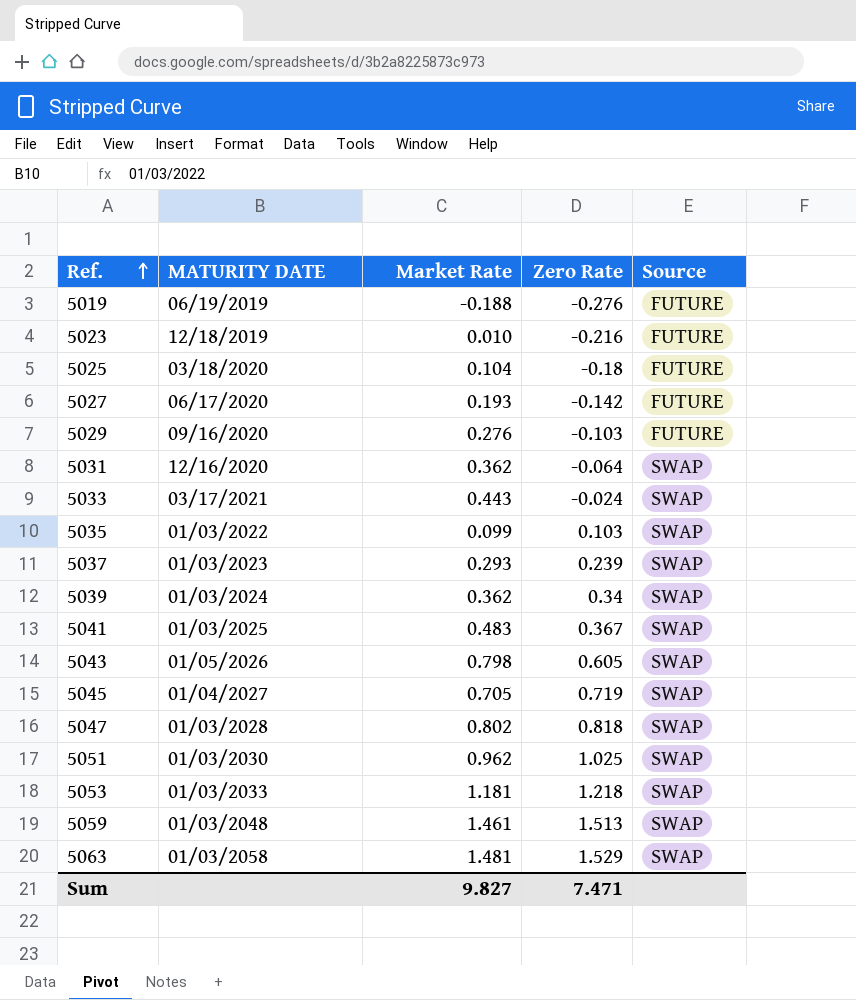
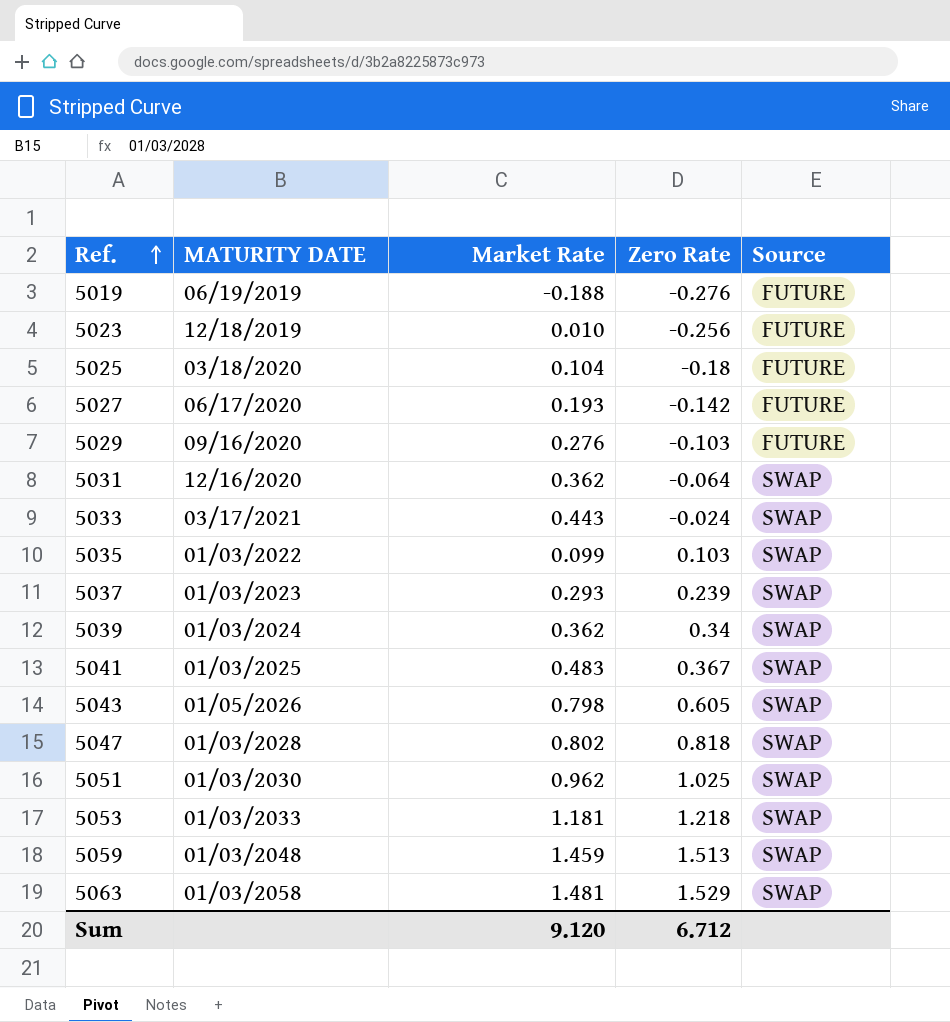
row 5045: 01/04/2027 | 0.705 | 0.719 | SWAP -> none
5023 | Zero Rate: -0.216 -> -0.256
5059 | Market Rate: 1.461 -> 1.459
Sum | Market Rate: 9.827 -> 9.120
Sum | Zero Rate: 7.471 -> 6.712

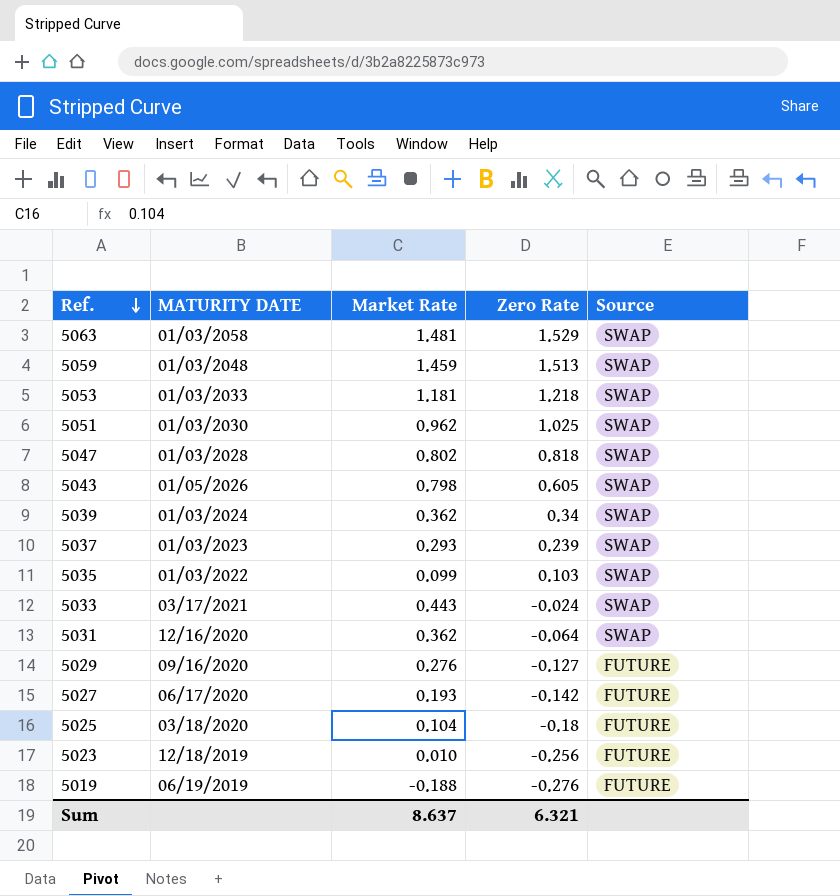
row order: Ref. ascending -> Ref. descending
row 5041: 01/03/2025 | 0.483 | 0.367 | SWAP -> none
5029 | Zero Rate: -0.103 -> -0.127
Sum | Market Rate: 9.120 -> 8.637
Sum | Zero Rate: 6.712 -> 6.321

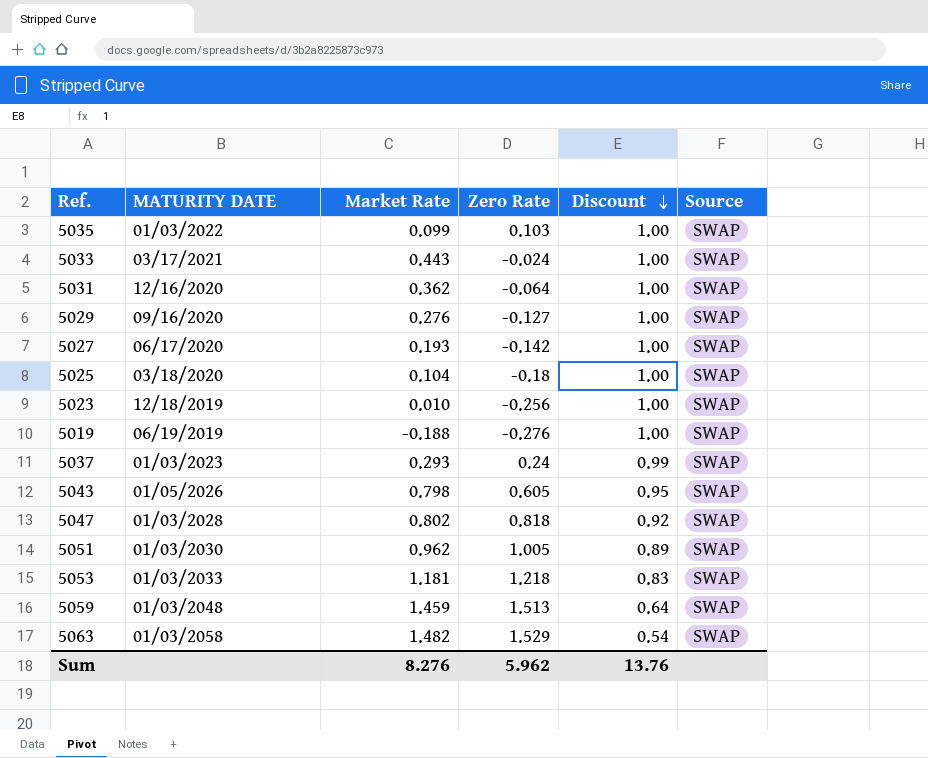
row order: Ref. descending -> Discount descending
column Discount | position: none -> 5
row 5039: 01/03/2024 | 0.362 | 0.34 | SWAP -> none
5029 | Source: FUTURE -> SWAP
5027 | Source: FUTURE -> SWAP
5025 | Source: FUTURE -> SWAP
5023 | Source: FUTURE -> SWAP
5019 | Source: FUTURE -> SWAP
5037 | Zero Rate: 0.239 -> 0.24
5051 | Zero Rate: 1.025 -> 1.005
5063 | Market Rate: 1.481 -> 1.482
Sum | Market Rate: 8.637 -> 8.276
Sum | Zero Rate: 6.321 -> 5.962

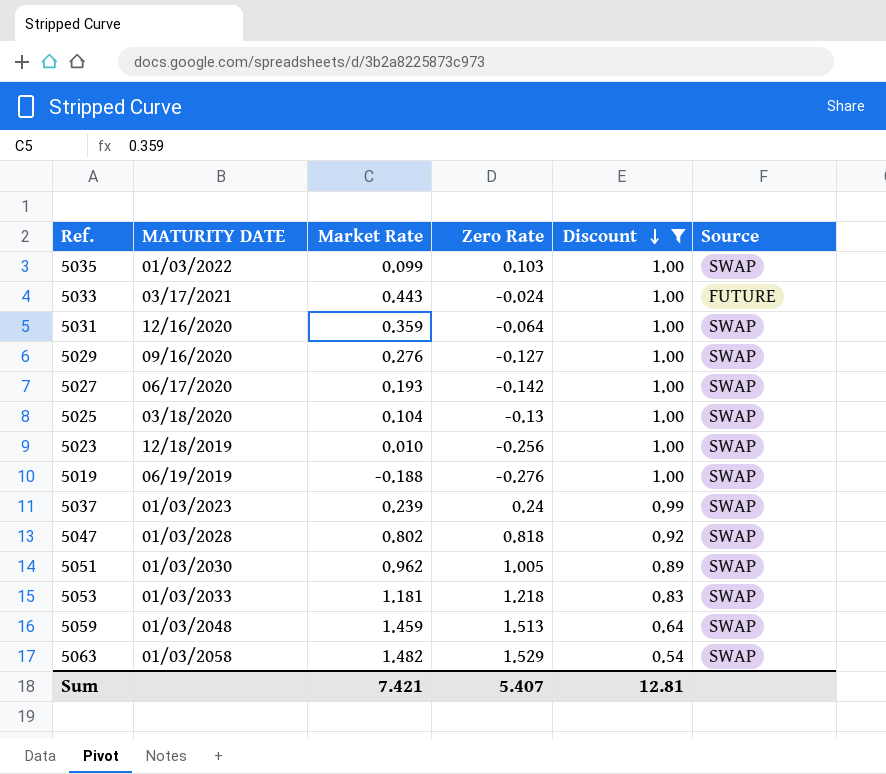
filter: none -> Discount != 0.95
5033 | Source: SWAP -> FUTURE
5031 | Market Rate: 0.362 -> 0.359
5025 | Zero Rate: -0.18 -> -0.13
5037 | Market Rate: 0.293 -> 0.239
Sum | Market Rate: 8.276 -> 7.421
Sum | Zero Rate: 5.962 -> 5.407
Sum | Discount: 13.76 -> 12.81

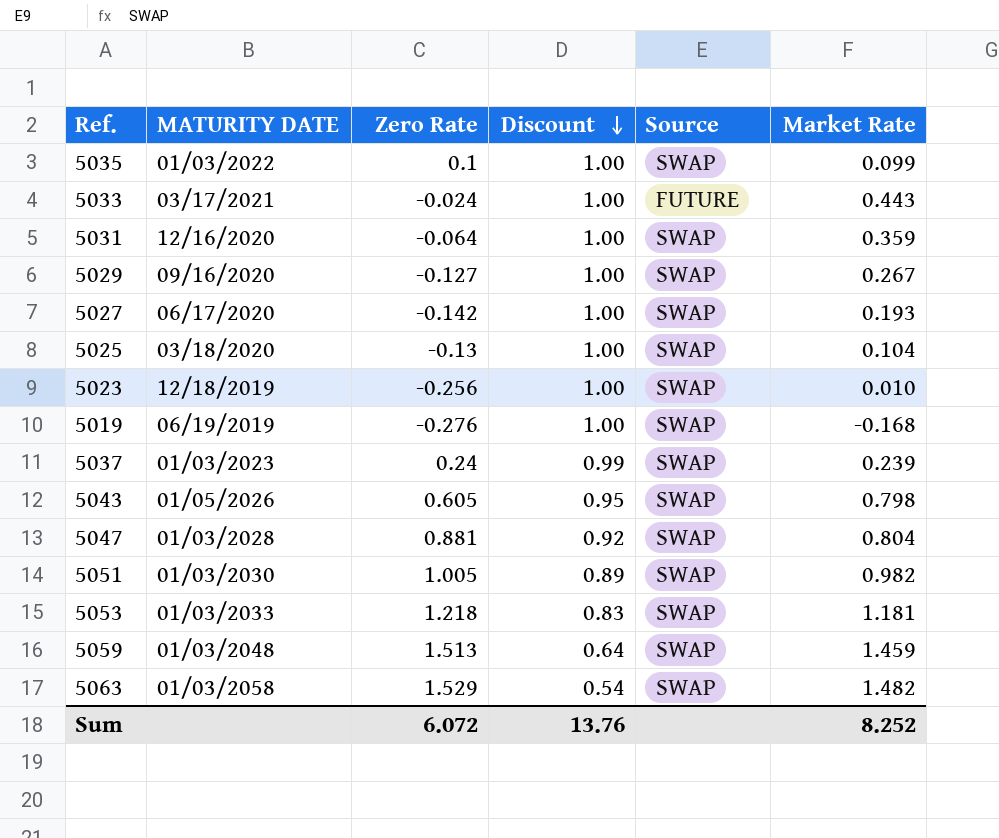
filter: Discount != 0.95 -> none
column Market Rate | position: 3 -> 6
5035 | Zero Rate: 0.103 -> 0.1
5029 | Market Rate: 0.276 -> 0.267
5019 | Market Rate: -0.188 -> -0.168
5047 | Zero Rate: 0.818 -> 0.881
5047 | Market Rate: 0.802 -> 0.804
5051 | Market Rate: 0.962 -> 0.982
Sum | Zero Rate: 5.407 -> 6.072
Sum | Discount: 12.81 -> 13.76
Sum | Market Rate: 7.421 -> 8.252

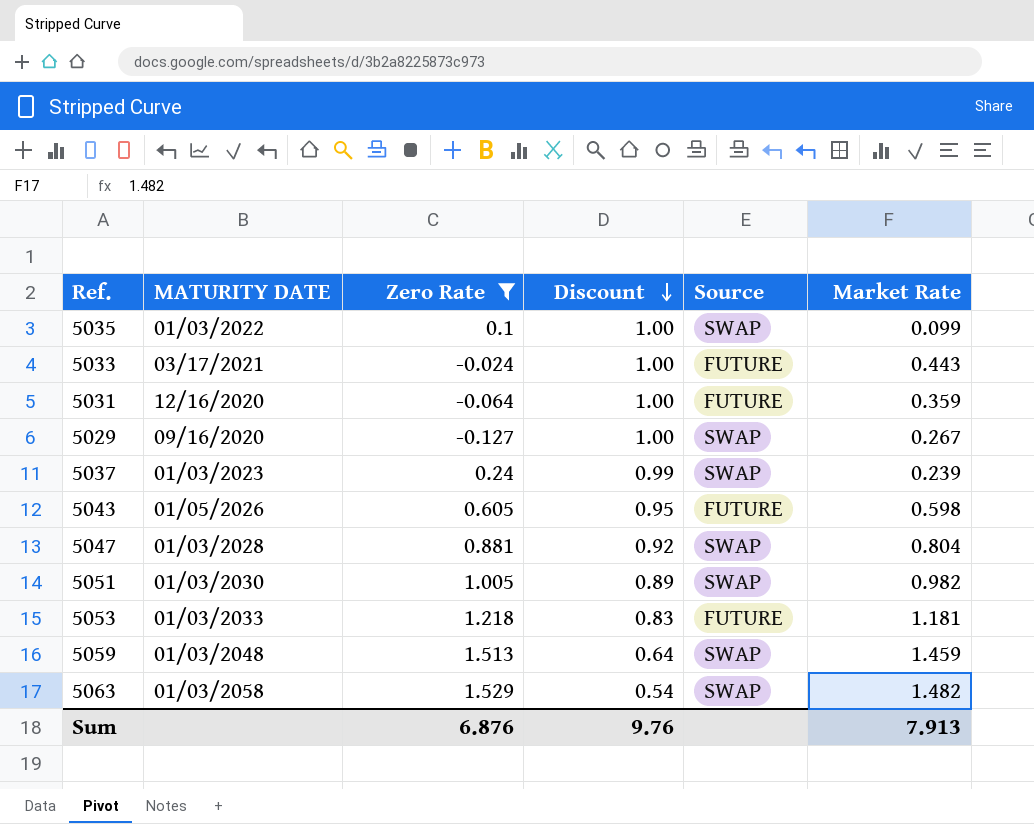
filter: none -> Zero Rate >= -0.127
5031 | Source: SWAP -> FUTURE
5043 | Source: SWAP -> FUTURE
5043 | Market Rate: 0.798 -> 0.598
5053 | Source: SWAP -> FUTURE
Sum | Zero Rate: 6.072 -> 6.876
Sum | Discount: 13.76 -> 9.76
Sum | Market Rate: 8.252 -> 7.913

